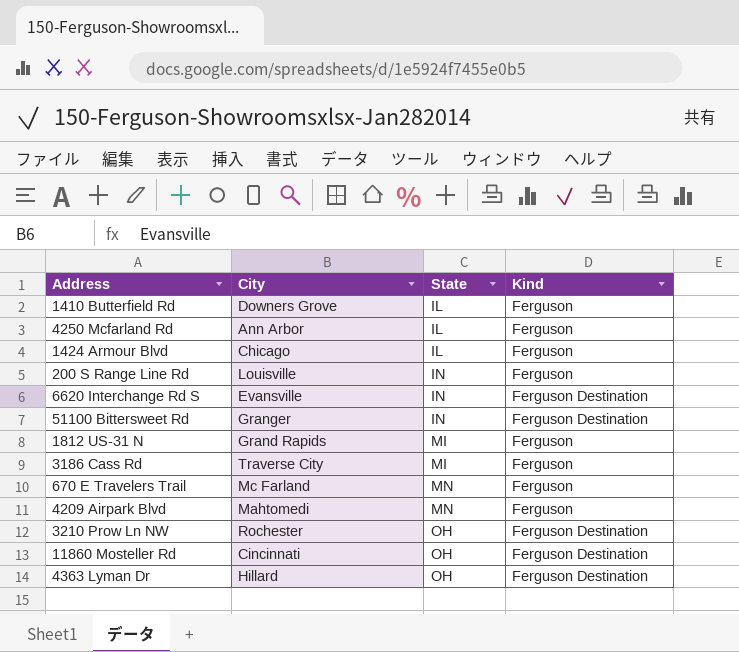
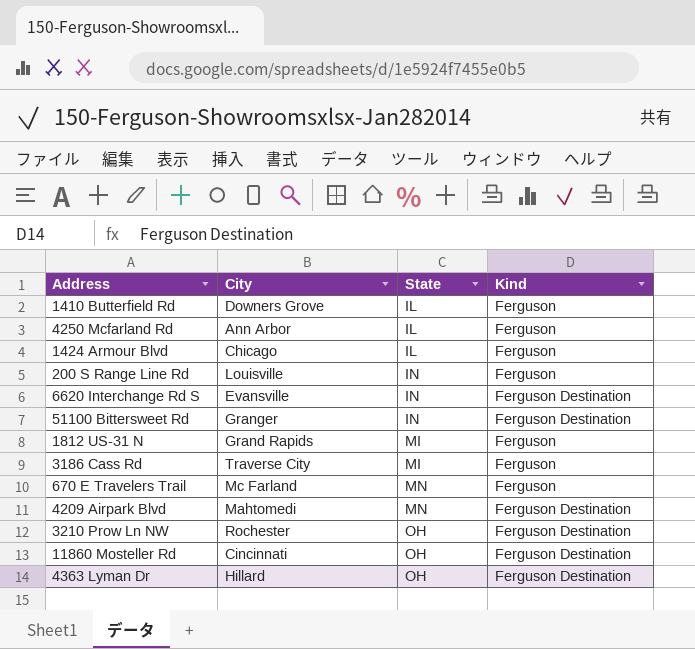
4209 Airpark Blvd | Kind: Ferguson -> Ferguson Destination

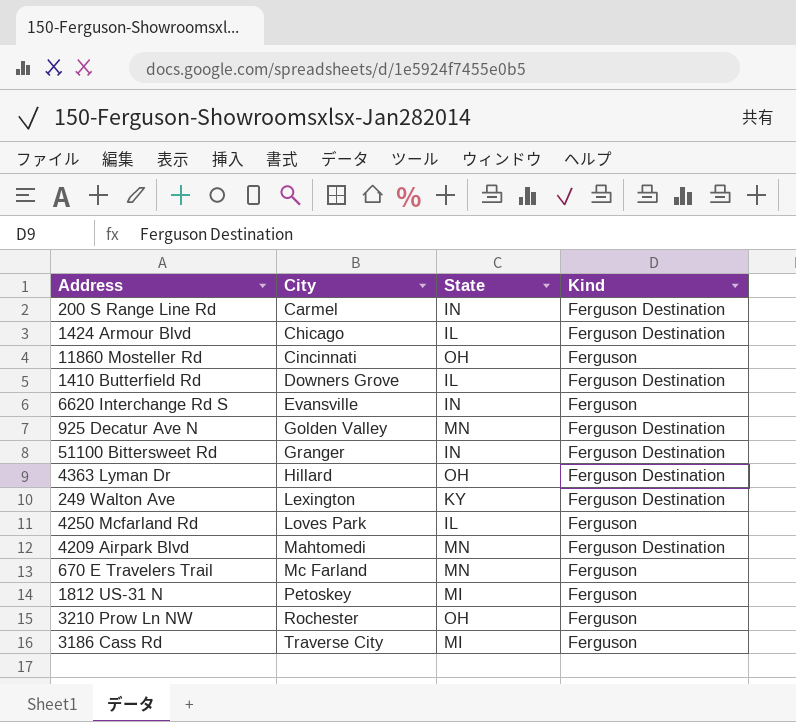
row order: State ascending -> City ascending
200 S Range Line Rd | City: Louisville -> Carmel
200 S Range Line Rd | Kind: Ferguson -> Ferguson Destination
1424 Armour Blvd | Kind: Ferguson -> Ferguson Destination
11860 Mosteller Rd | Kind: Ferguson Destination -> Ferguson
1410 Butterfield Rd | Kind: Ferguson -> Ferguson Destination
6620 Interchange Rd S | Kind: Ferguson Destination -> Ferguson
row 925 Decatur Ave N: none -> Golden Valley | MN | Ferguson Destination
row 249 Walton Ave: none -> Lexington | KY | Ferguson Destination
4250 Mcfarland Rd | City: Ann Arbor -> Loves Park
1812 US-31 N | City: Grand Rapids -> Petoskey
3210 Prow Ln NW | Kind: Ferguson Destination -> Ferguson

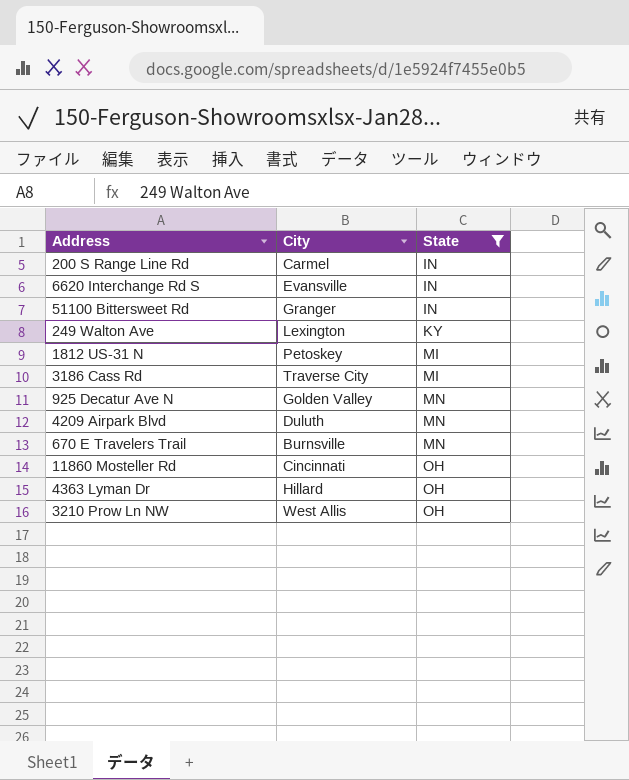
filter: none -> State != IL
row order: City ascending -> State ascending
column Kind | position: 4 -> none
4209 Airpark Blvd | City: Mahtomedi -> Duluth
670 E Travelers Trail | City: Mc Farland -> Burnsville
3210 Prow Ln NW | City: Rochester -> West Allis

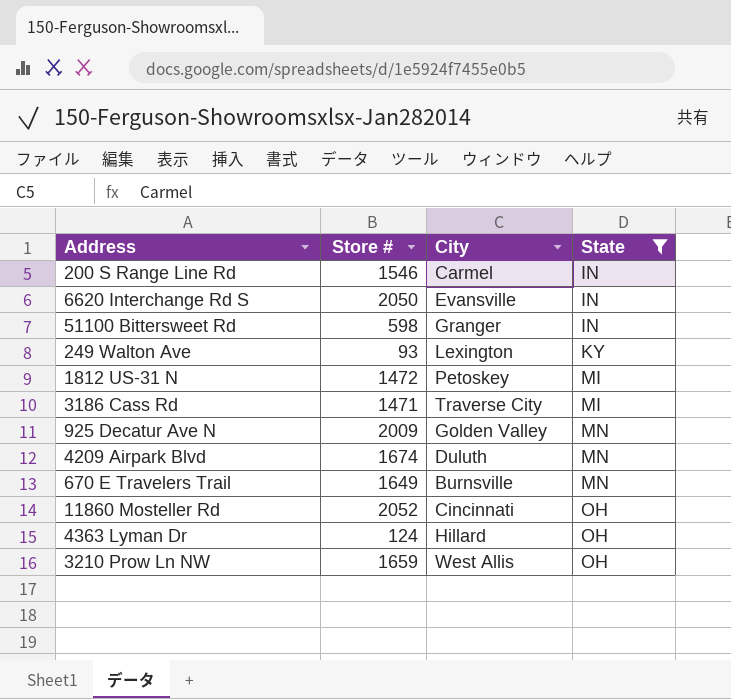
column Store # | position: none -> 2

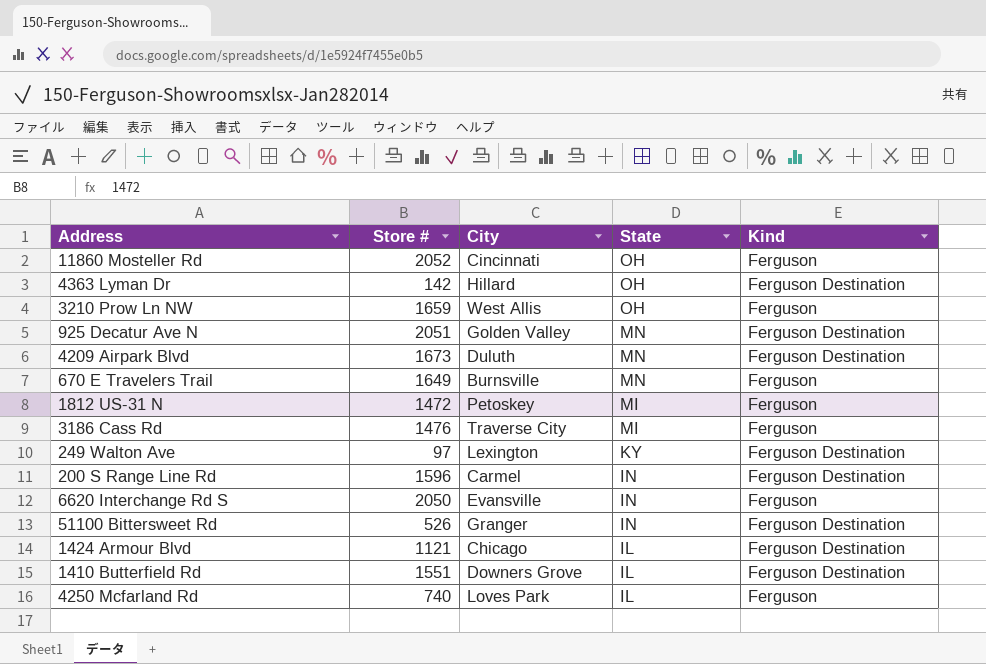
filter: State != IL -> none
row order: State ascending -> State descending
column Kind | position: none -> 5
4363 Lyman Dr | Store #: 124 -> 142
925 Decatur Ave N | Store #: 2009 -> 2051
4209 Airpark Blvd | Store #: 1674 -> 1673
3186 Cass Rd | Store #: 1471 -> 1476
249 Walton Ave | Store #: 93 -> 97
200 S Range Line Rd | Store #: 1546 -> 1596
51100 Bittersweet Rd | Store #: 598 -> 526

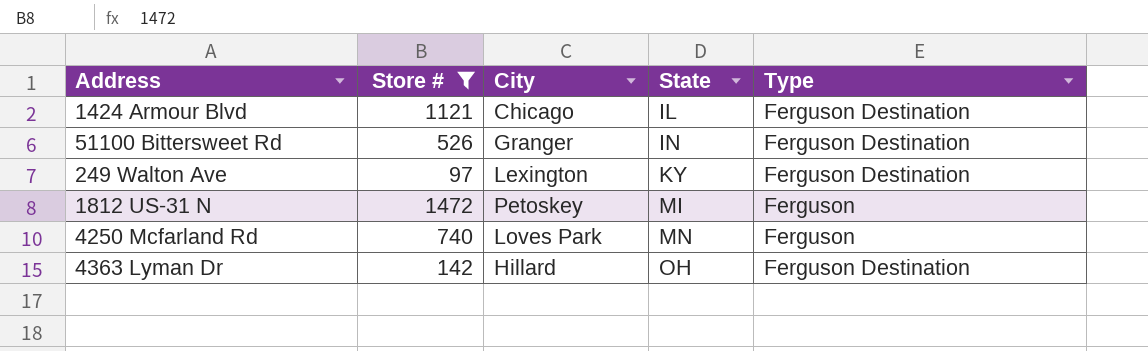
filter: none -> Store # <= 1472
row order: State descending -> State ascending
column name: Kind -> Type
4250 Mcfarland Rd | State: IL -> MN

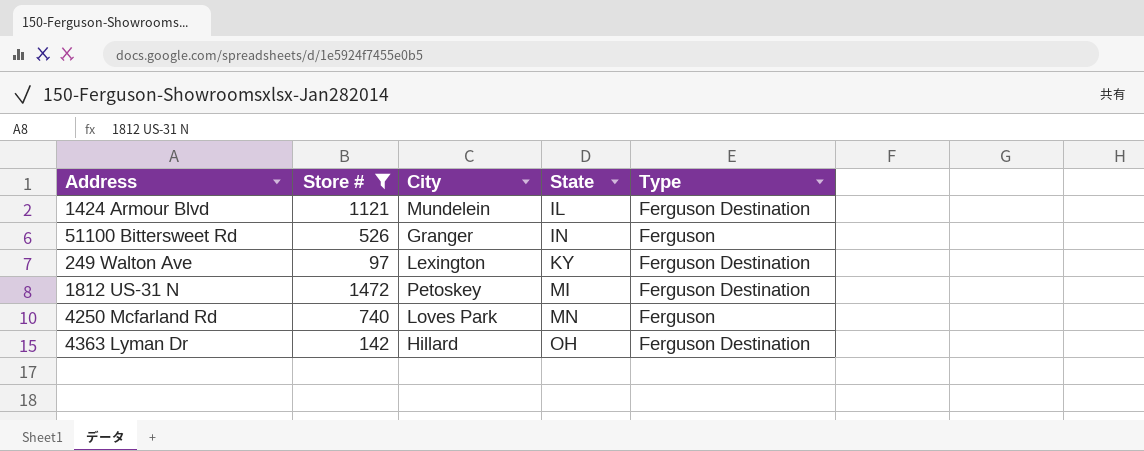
1424 Armour Blvd | City: Chicago -> Mundelein
51100 Bittersweet Rd | Type: Ferguson Destination -> Ferguson
1812 US-31 N | Type: Ferguson -> Ferguson Destination

